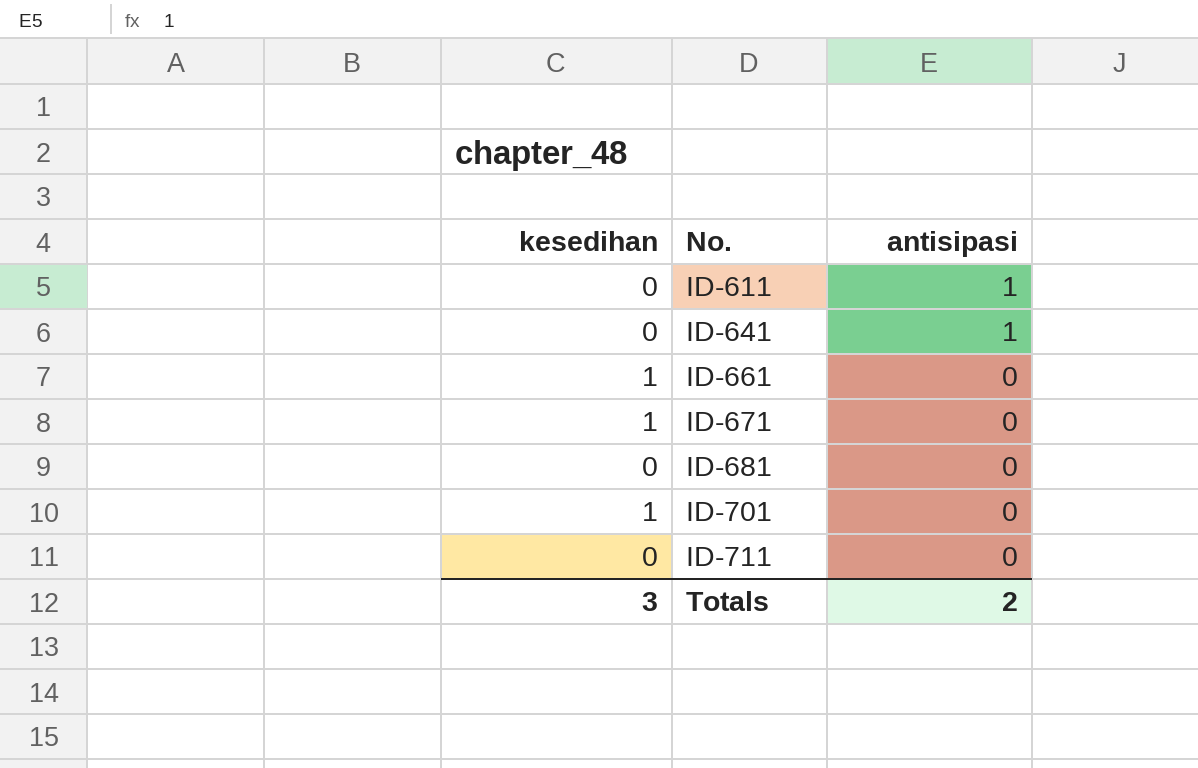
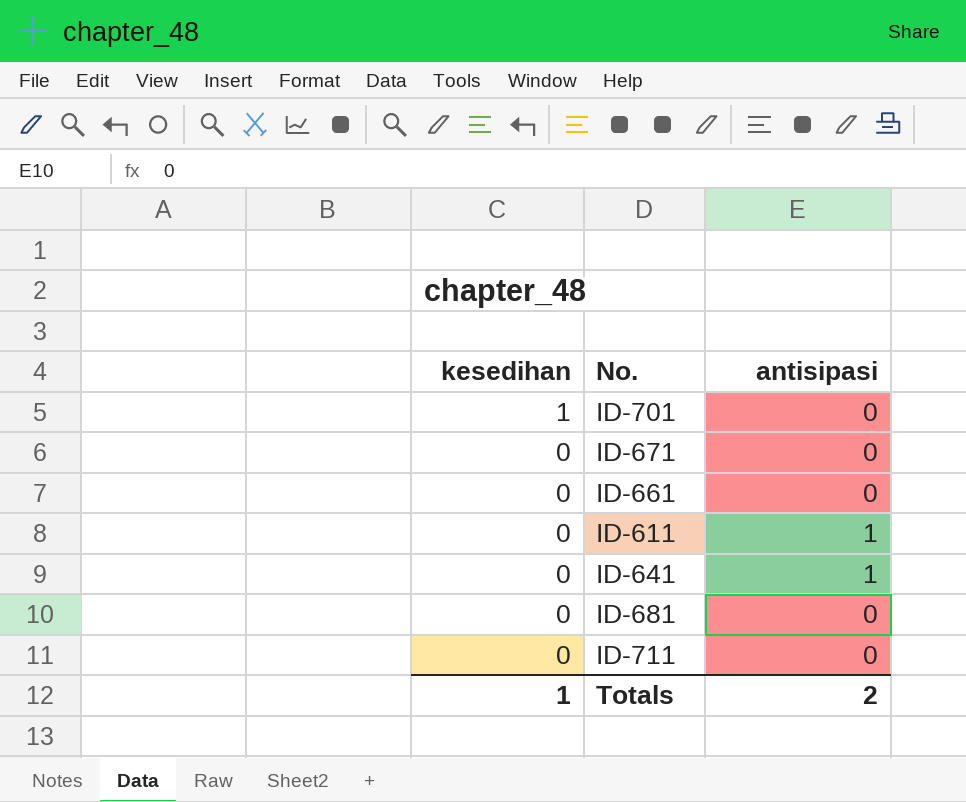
row order: No. ascending -> kesedihan descending
ID-671 | kesedihan: 1 -> 0
ID-661 | kesedihan: 1 -> 0
Totals | kesedihan: 3 -> 1

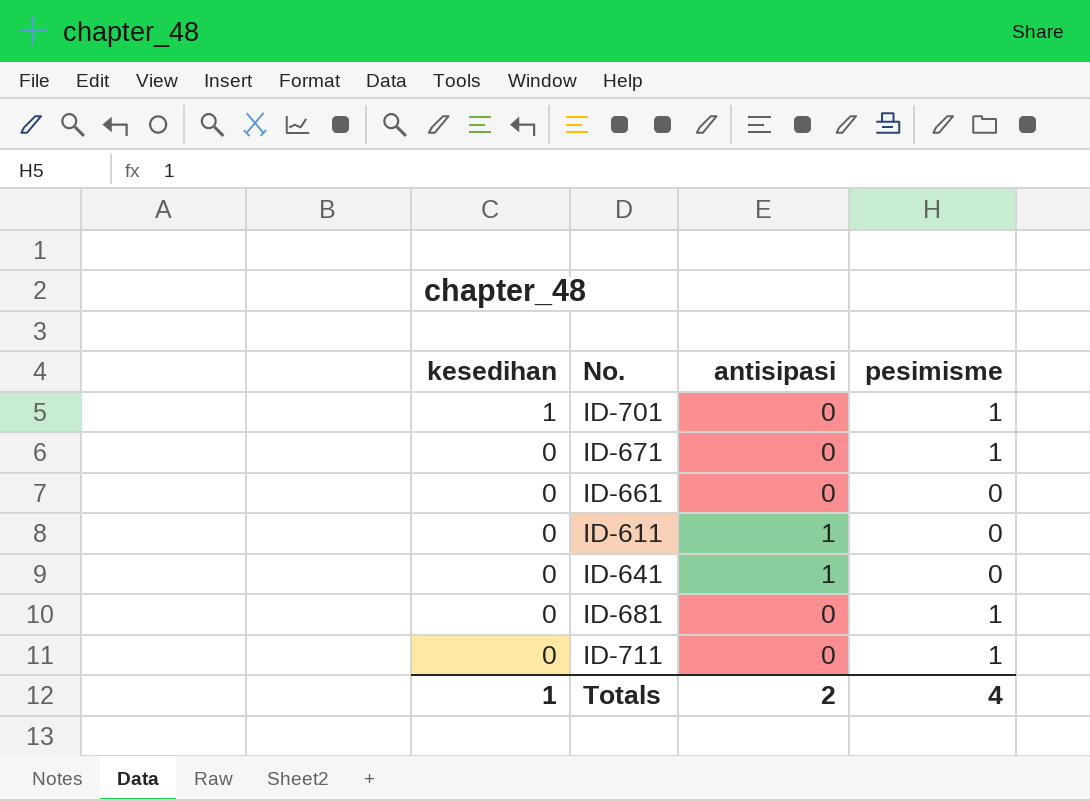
column pesimisme | position: none -> 4

